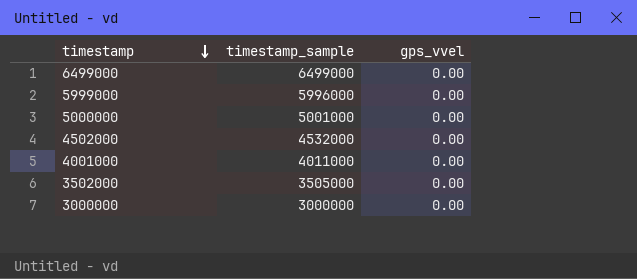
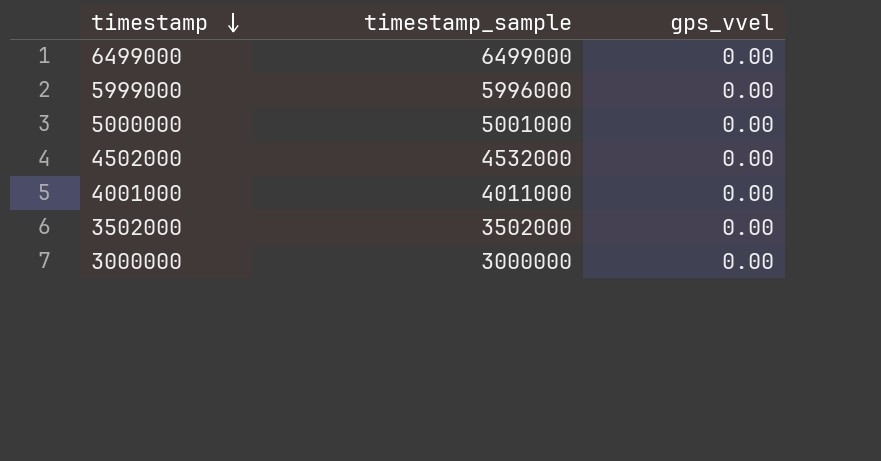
3502000 | timestamp_sample: 3505000 -> 3502000

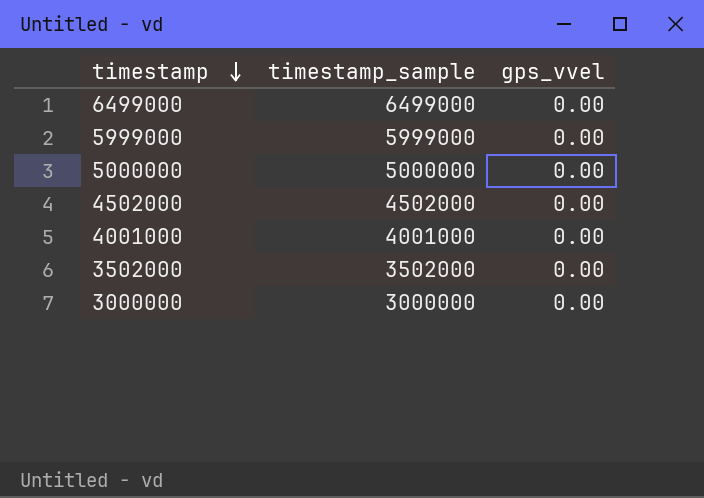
5999000 | timestamp_sample: 5996000 -> 5999000
5000000 | timestamp_sample: 5001000 -> 5000000
4502000 | timestamp_sample: 4532000 -> 4502000
4001000 | timestamp_sample: 4011000 -> 4001000

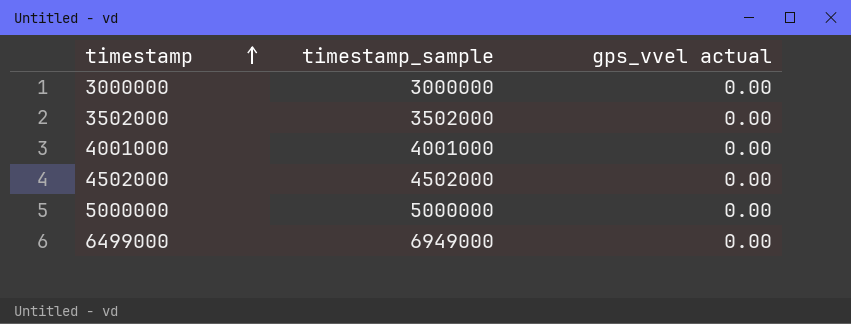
row order: timestamp descending -> timestamp ascending
column name: gps_vvel -> gps_vvel actual
row 5999000: 5999000 | 0.00 -> none
6499000 | timestamp_sample: 6499000 -> 6949000

